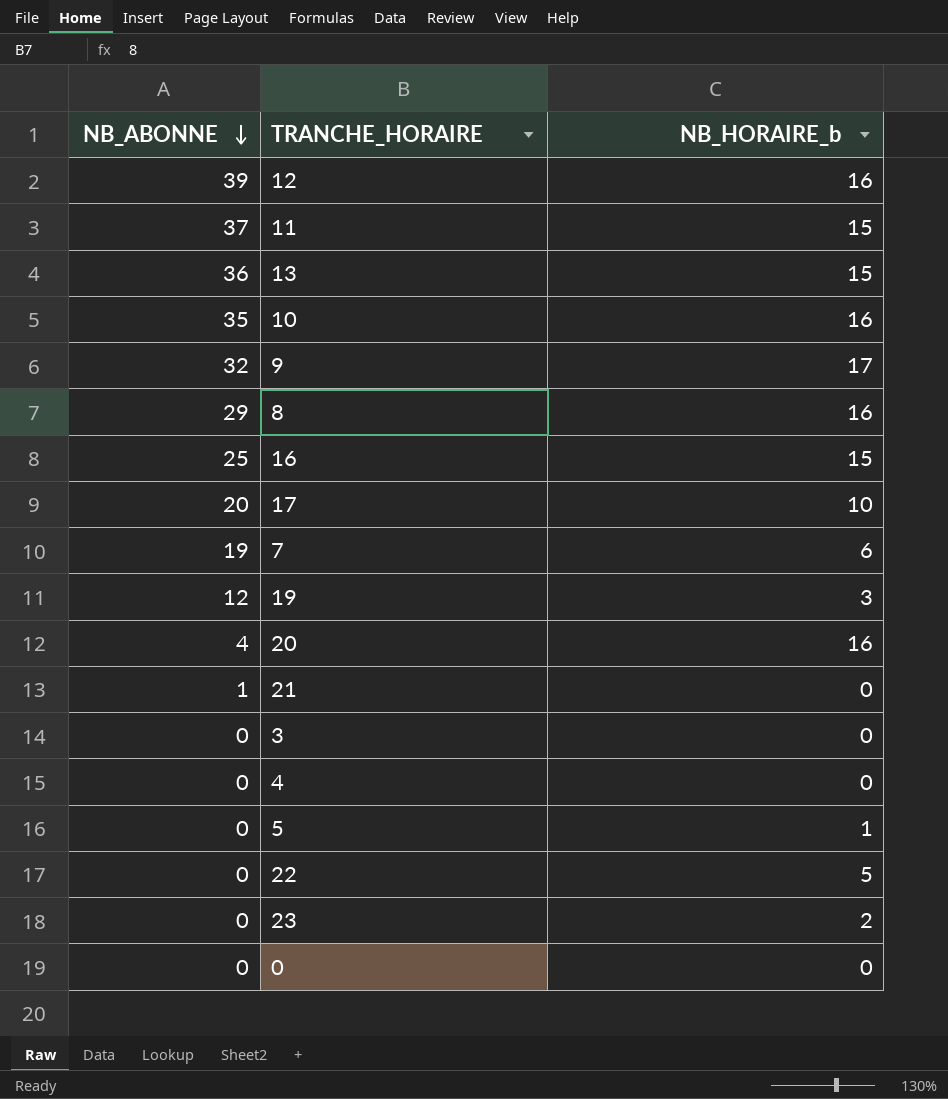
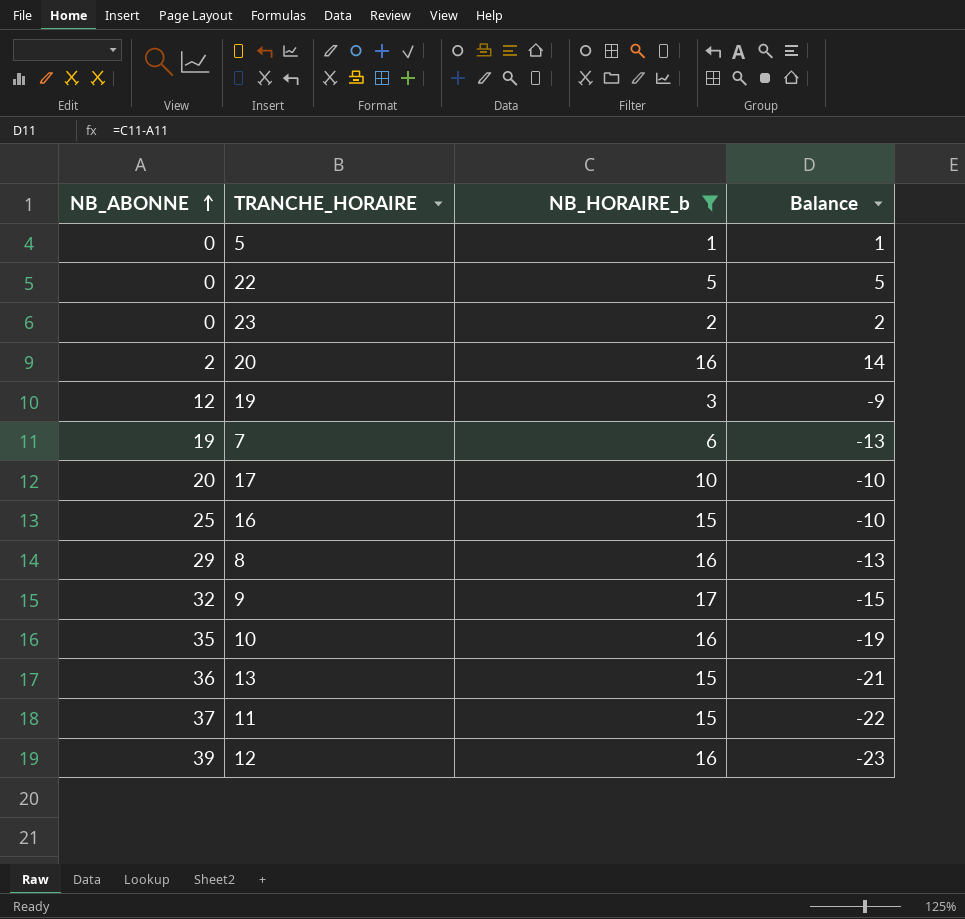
filter: none -> NB_HORAIRE_b != 0
row order: NB_ABONNE descending -> NB_ABONNE ascending
column Balance | formula: none -> [NB_HORAIRE_b] - [NB_ABONNE]
20 | NB_ABONNE: 4 -> 2

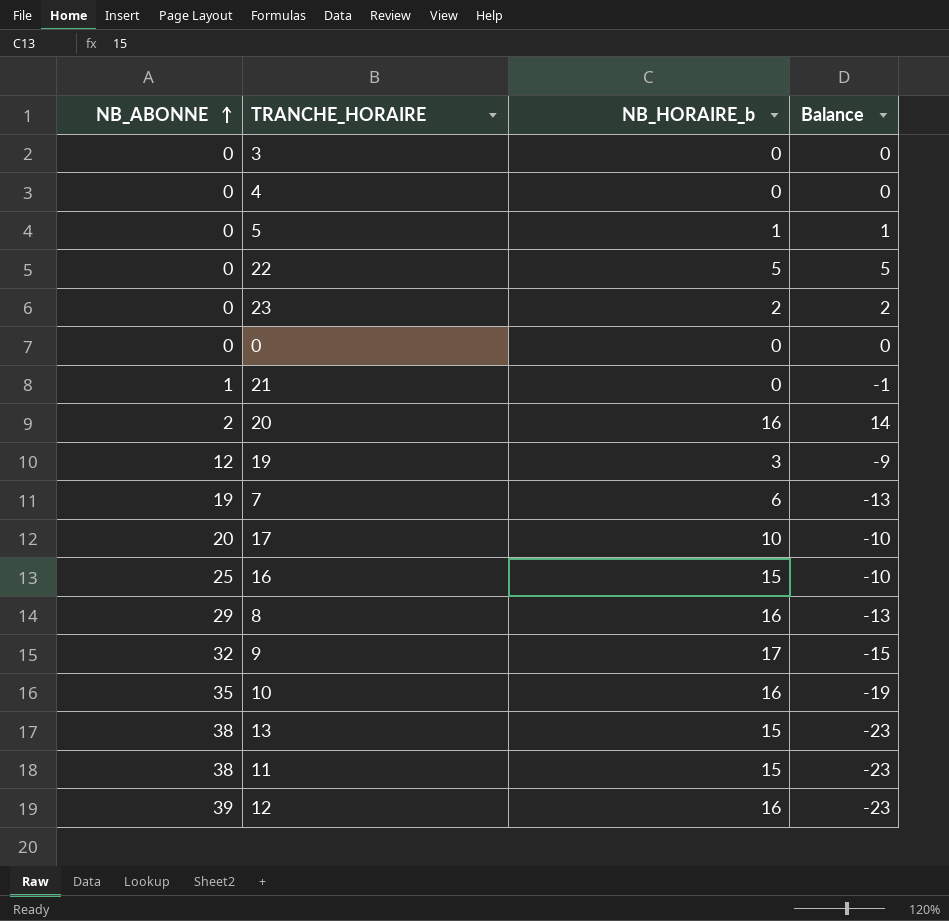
filter: NB_HORAIRE_b != 0 -> none
13 | NB_ABONNE: 36 -> 38
13 | Balance: -21 -> -23
11 | NB_ABONNE: 37 -> 38
11 | Balance: -22 -> -23

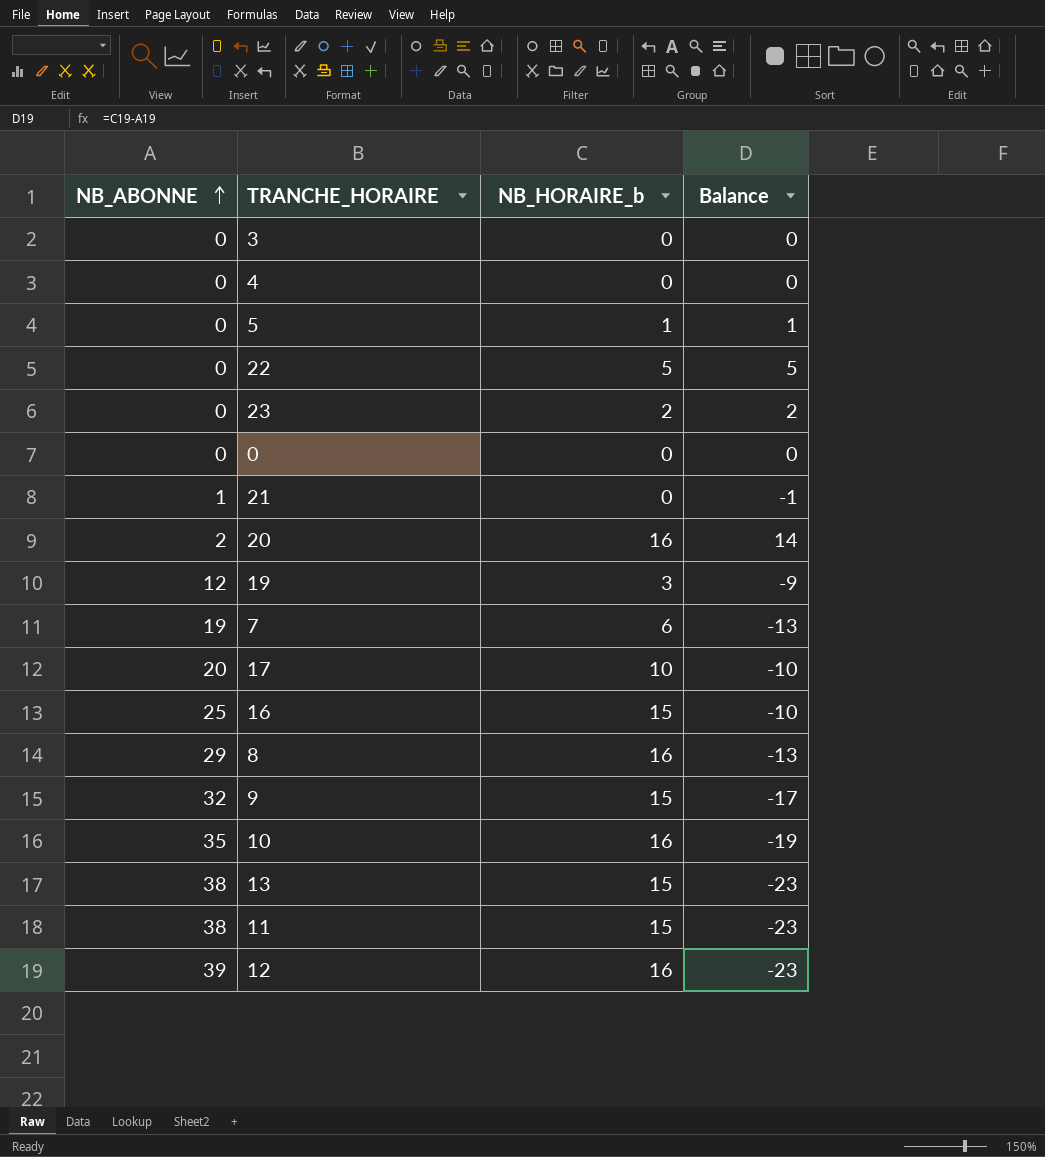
9 | NB_HORAIRE_b: 17 -> 15
9 | Balance: -15 -> -17

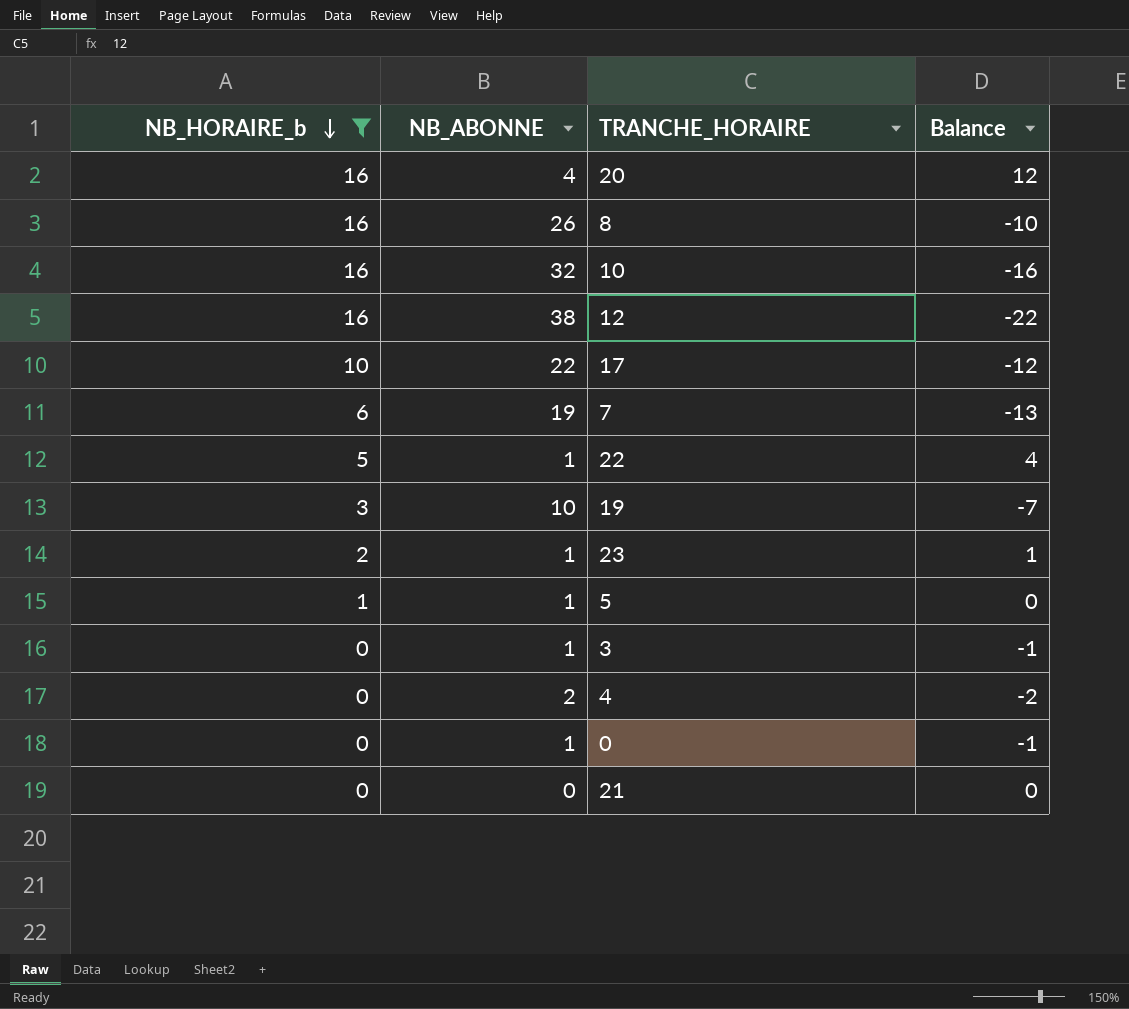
filter: none -> NB_HORAIRE_b != 15
row order: NB_ABONNE ascending -> NB_HORAIRE_b descending
column NB_HORAIRE_b | position: 3 -> 1
20 | NB_ABONNE: 2 -> 4
20 | Balance: 14 -> 12
8 | NB_ABONNE: 29 -> 26
8 | Balance: -13 -> -10
10 | NB_ABONNE: 35 -> 32
10 | Balance: -19 -> -16
12 | NB_ABONNE: 39 -> 38
12 | Balance: -23 -> -22
17 | NB_ABONNE: 20 -> 22
17 | Balance: -10 -> -12
22 | NB_ABONNE: 0 -> 1
22 | Balance: 5 -> 4
19 | NB_ABONNE: 12 -> 10
19 | Balance: -9 -> -7
23 | NB_ABONNE: 0 -> 1
23 | Balance: 2 -> 1
5 | NB_ABONNE: 0 -> 1
5 | Balance: 1 -> 0
3 | NB_ABONNE: 0 -> 1
3 | Balance: 0 -> -1
4 | NB_ABONNE: 0 -> 2
4 | Balance: 0 -> -2
0 | NB_ABONNE: 0 -> 1
0 | Balance: 0 -> -1
21 | NB_ABONNE: 1 -> 0
21 | Balance: -1 -> 0

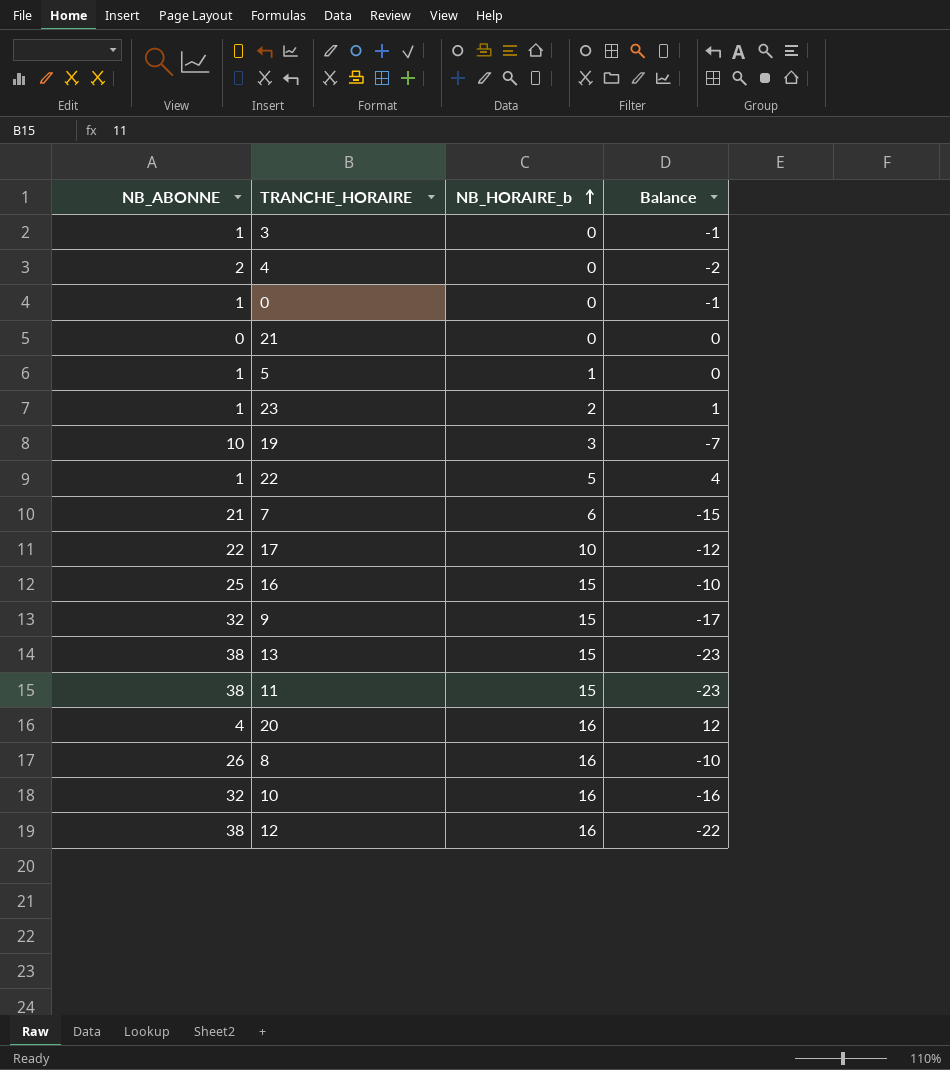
filter: NB_HORAIRE_b != 15 -> none
row order: NB_HORAIRE_b descending -> NB_HORAIRE_b ascending
column NB_HORAIRE_b | position: 1 -> 3
7 | NB_ABONNE: 19 -> 21
7 | Balance: -13 -> -15

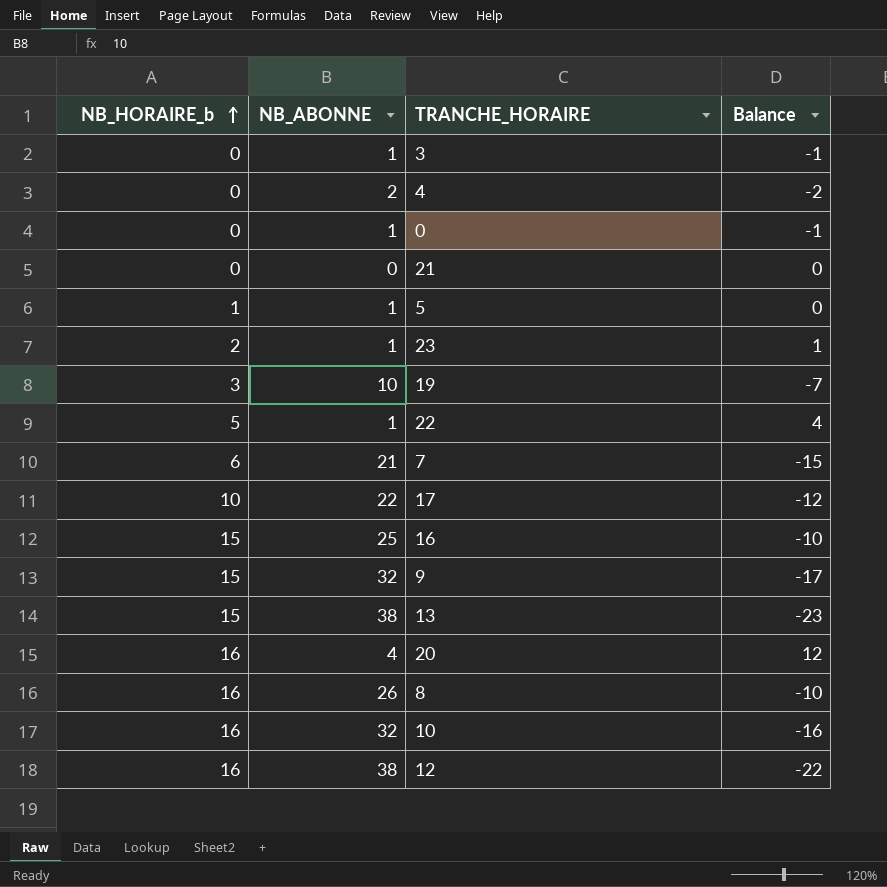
column NB_HORAIRE_b | position: 3 -> 1
row 11: 38 | 15 | -23 -> none

